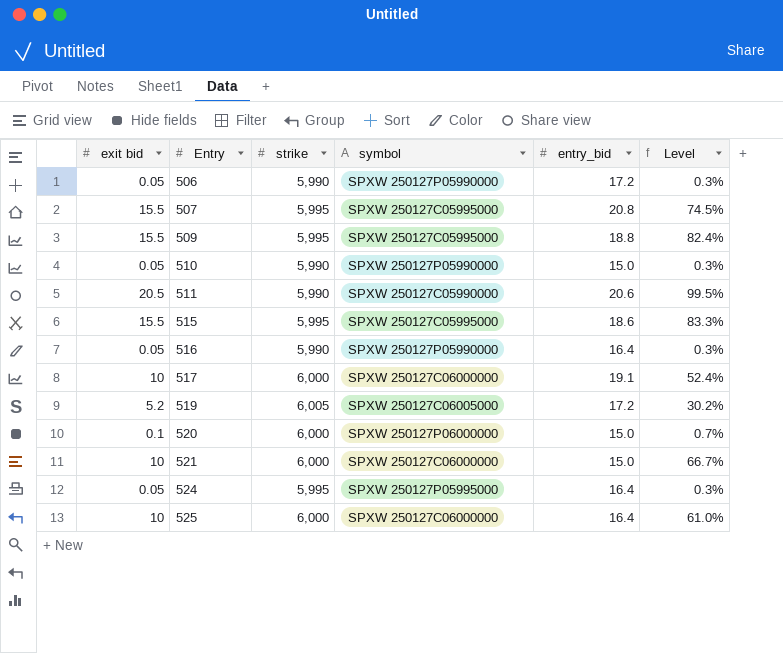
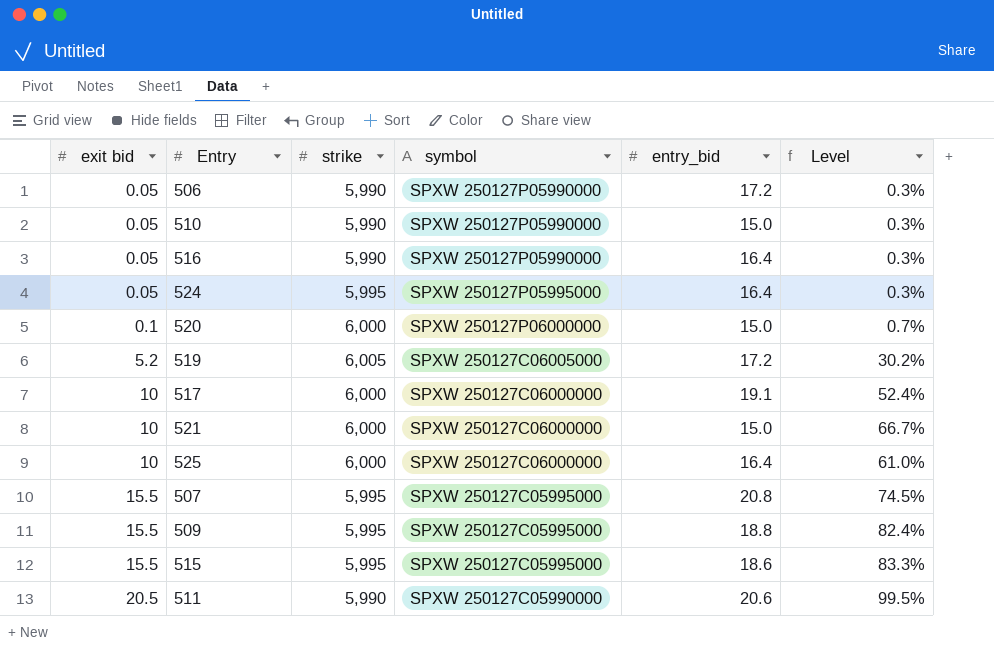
row order: Entry ascending -> exit bid ascending

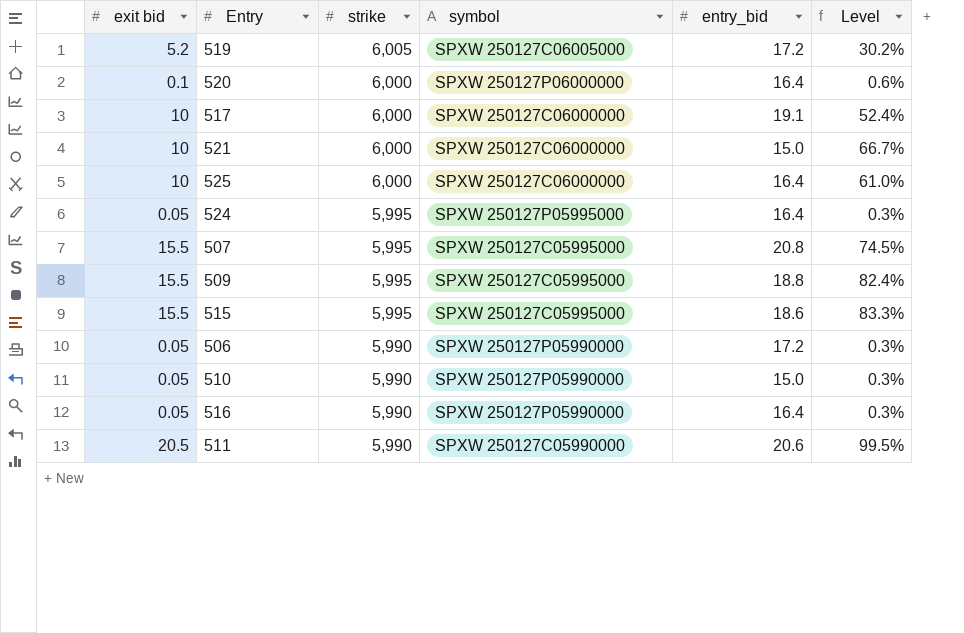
row order: exit bid ascending -> strike descending
520 | entry_bid: 15.0 -> 16.4
520 | Level: 0.7% -> 0.6%

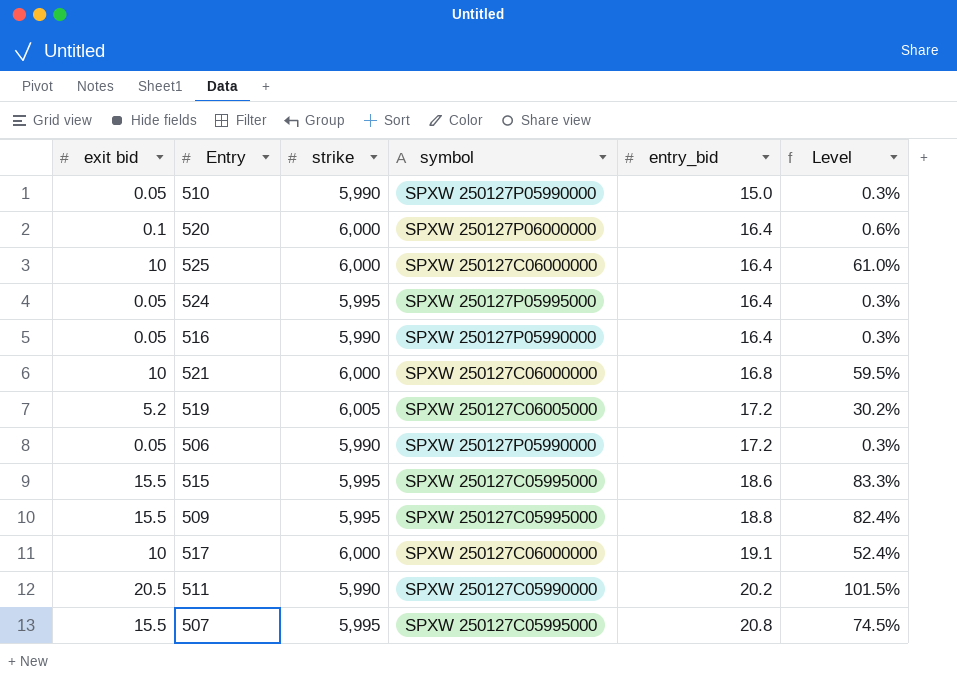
row order: strike descending -> entry_bid ascending
521 | entry_bid: 15.0 -> 16.8
521 | Level: 66.7% -> 59.5%
511 | entry_bid: 20.6 -> 20.2
511 | Level: 99.5% -> 101.5%

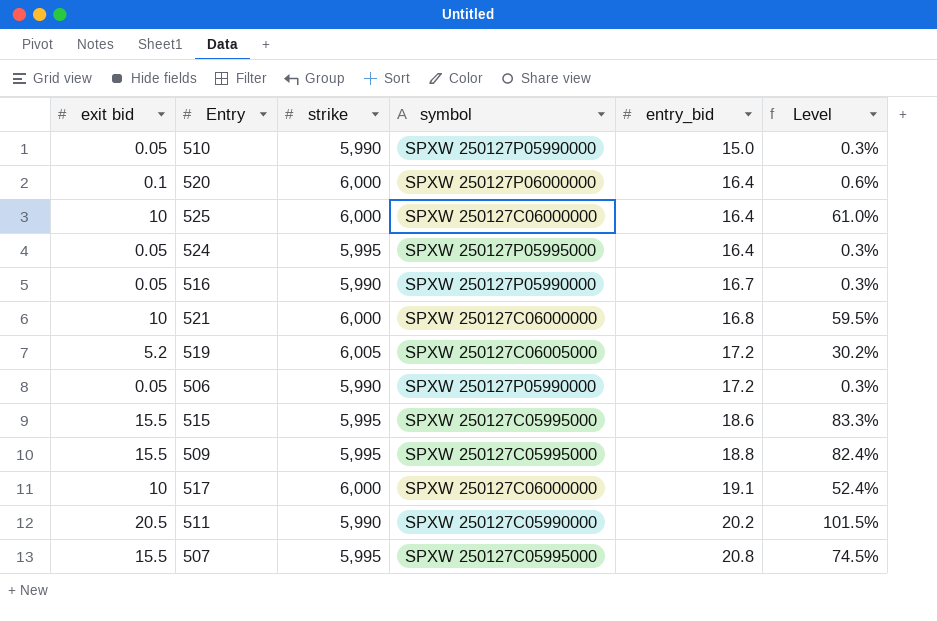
516 | entry_bid: 16.4 -> 16.7

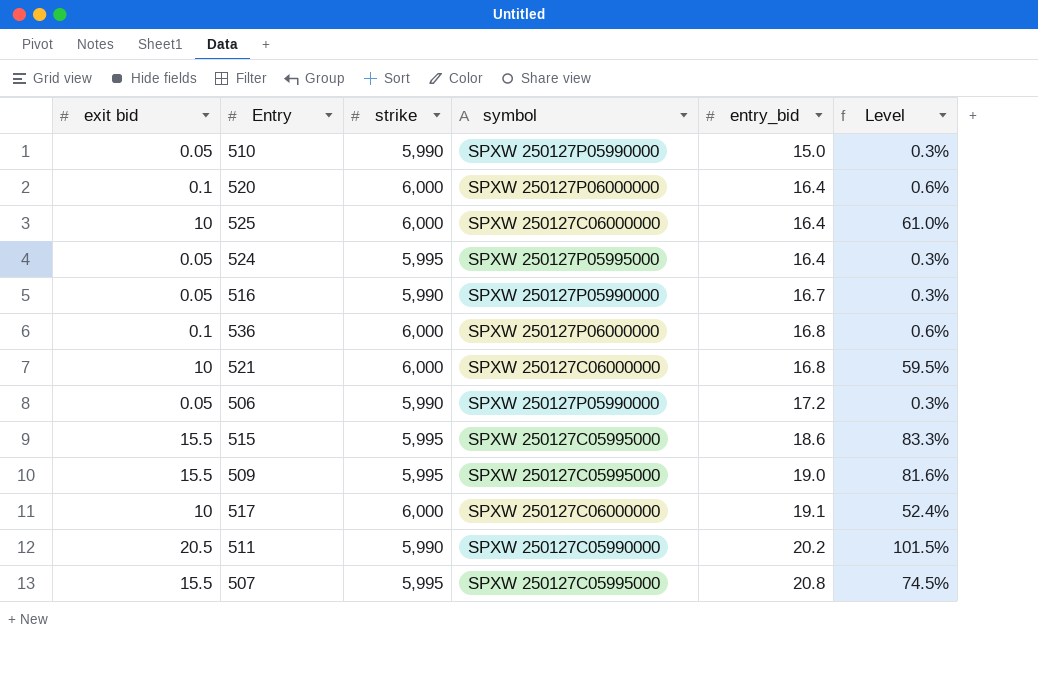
row 519: 5.2 | 6,005 | SPXW 250127C06005000 | 17.2 | 30.2% -> none
row 536: none -> 0.1 | 6,000 | SPXW 250127P06000000 | 16.8 | 0.6%
509 | entry_bid: 18.8 -> 19.0
509 | Level: 82.4% -> 81.6%

